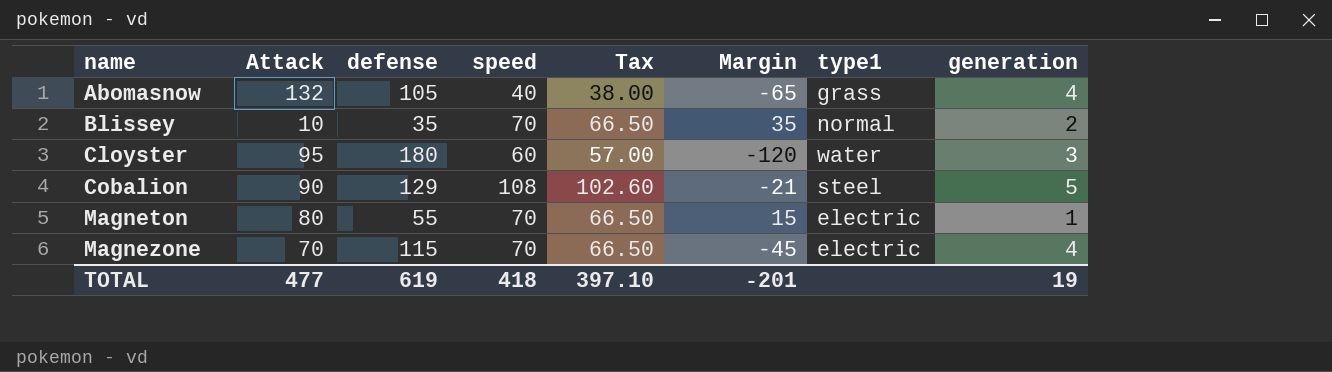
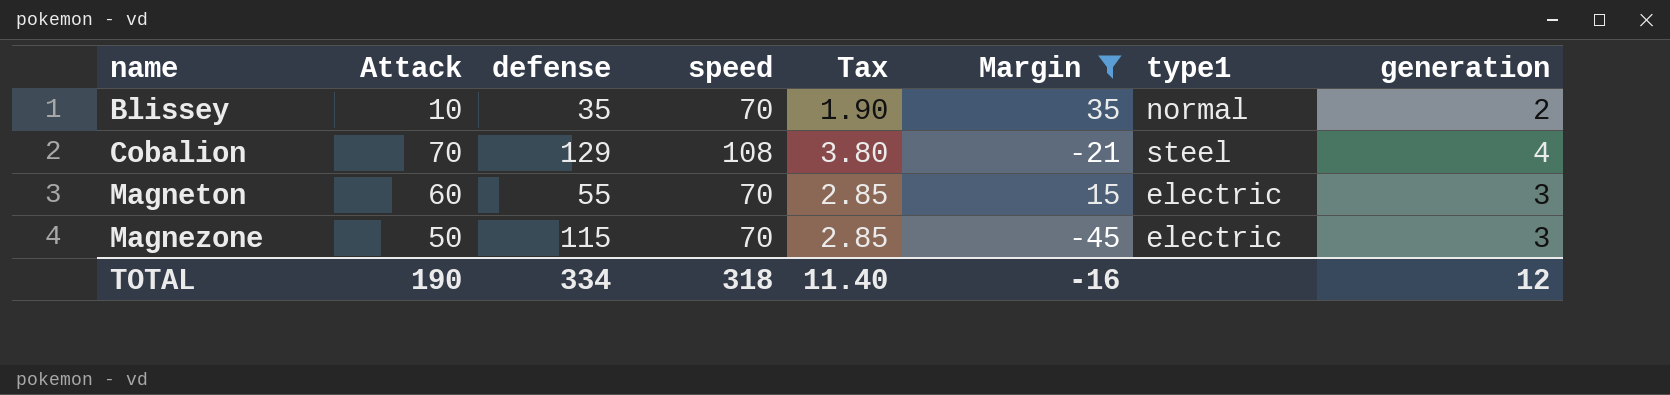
filter: none -> Margin >= -45
column Tax | formula: [speed] * 0.95 -> [generation] * 0.95
Cobalion | Attack: 90 -> 70
Cobalion | generation: 5 -> 4
Magneton | Attack: 80 -> 60
Magneton | generation: 1 -> 3
Magnezone | Attack: 70 -> 50
Magnezone | generation: 4 -> 3
TOTAL | Attack: 477 -> 190
TOTAL | defense: 619 -> 334
TOTAL | speed: 418 -> 318
TOTAL | Tax: 397.10 -> 11.40
TOTAL | Margin: -201 -> -16
TOTAL | generation: 19 -> 12

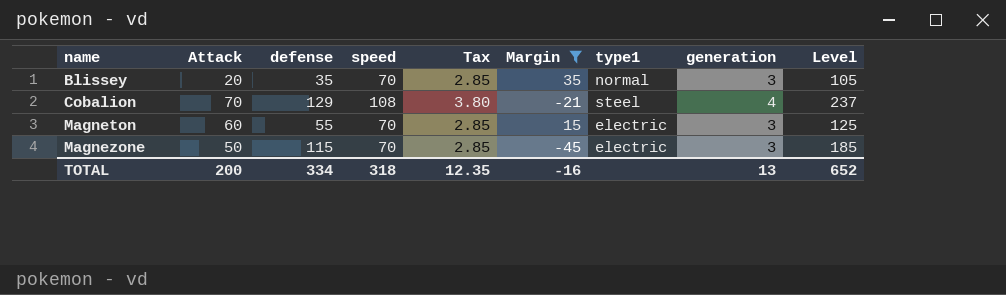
column Level | formula: none -> [defense] + [speed]
Blissey | Attack: 10 -> 20
Blissey | Tax: 1.90 -> 2.85
Blissey | generation: 2 -> 3
TOTAL | Attack: 190 -> 200
TOTAL | Tax: 11.40 -> 12.35
TOTAL | generation: 12 -> 13

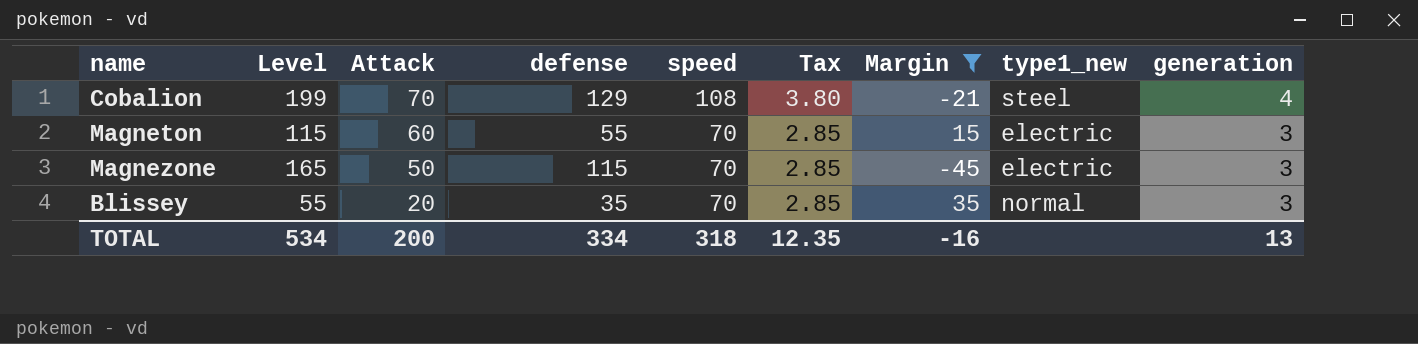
row order: name ascending -> Attack descending
column Level | formula: [defense] + [speed] -> [Attack] + [defense]
column Level | position: 9 -> 2
column name: type1 -> type1_new
TOTAL | Level: 652 -> 534

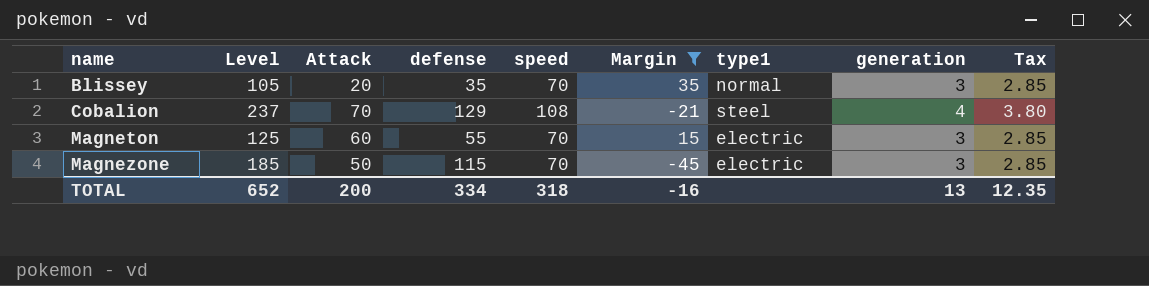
row order: Attack descending -> name ascending
column Level | formula: [Attack] + [defense] -> [defense] + [speed]
column name: type1_new -> type1
column Tax | position: 6 -> 9
TOTAL | Level: 534 -> 652

